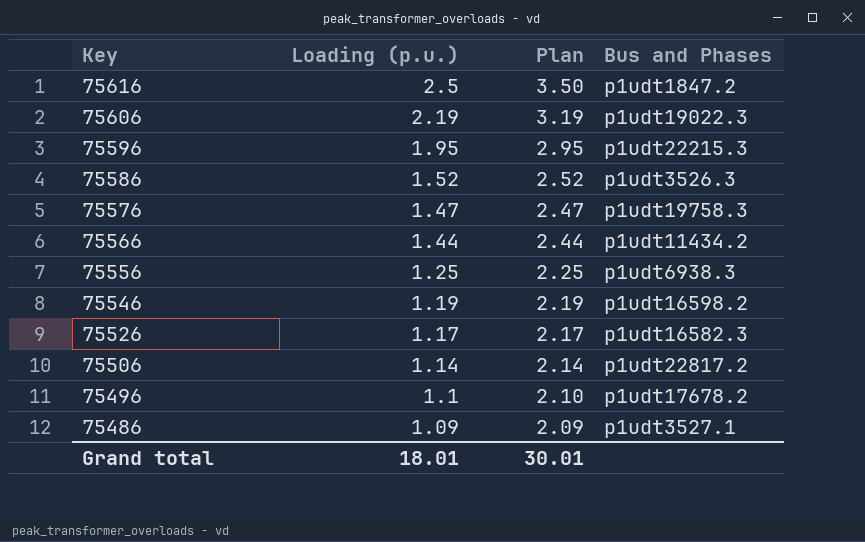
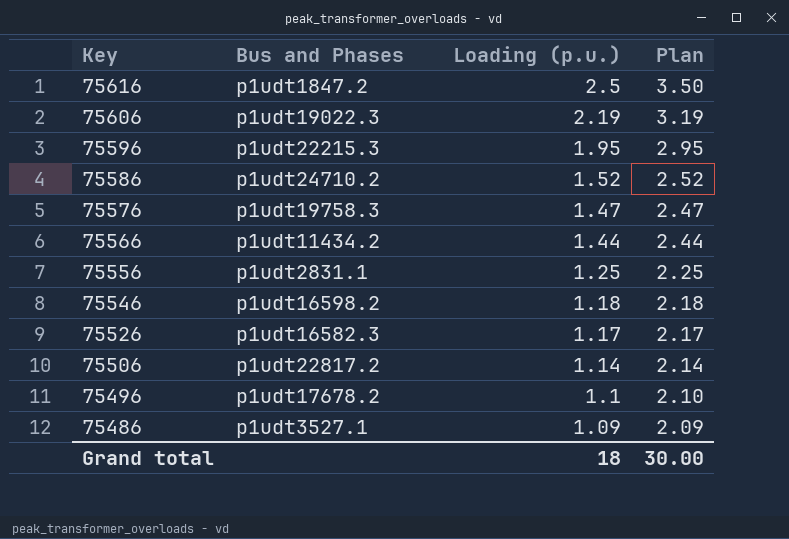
column Bus and Phases | position: 4 -> 2
75586 | Bus and Phases: p1udt3526.3 -> p1udt24710.2
75556 | Bus and Phases: p1udt6938.3 -> p1udt2831.1
75546 | Loading (p.u.): 1.19 -> 1.18
75546 | Plan: 2.19 -> 2.18
Grand total | Loading (p.u.): 18.01 -> 18
Grand total | Plan: 30.01 -> 30.00

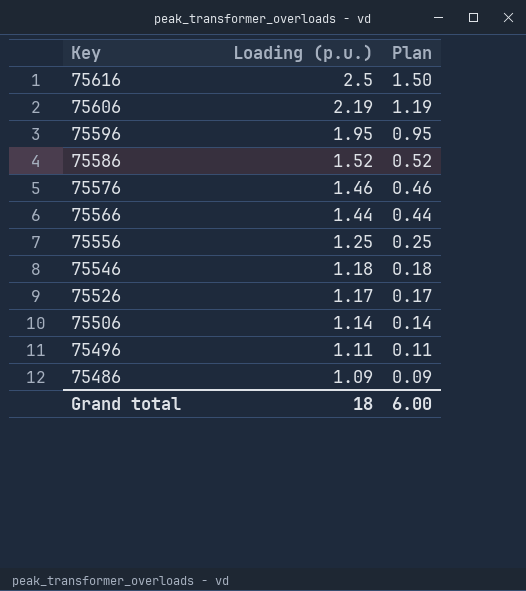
column Bus and Phases | position: 2 -> none
column Plan | formula: [Loading (p.u.)] + 1 -> [Loading (p.u.)] - 1
75576 | Loading (p.u.): 1.47 -> 1.46
75496 | Loading (p.u.): 1.1 -> 1.11
Grand total | Plan: 30.00 -> 6.00

